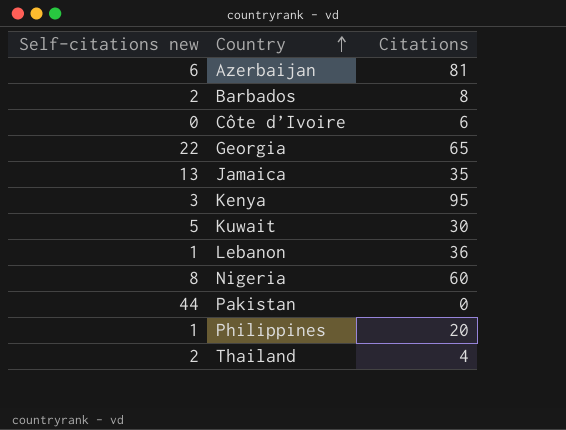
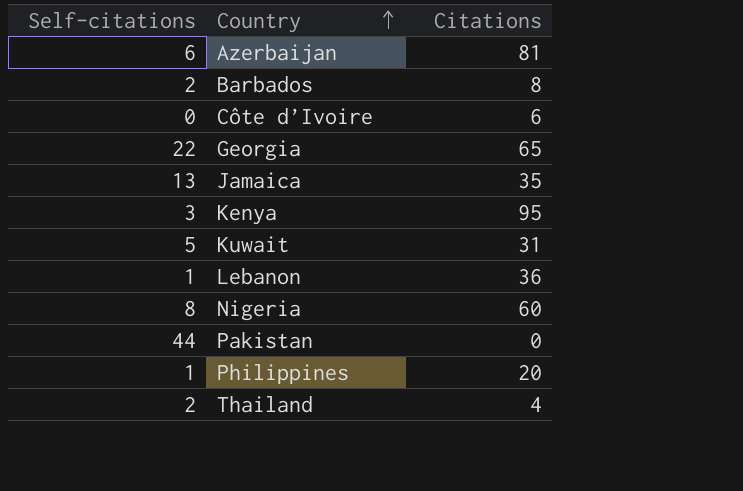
column name: Self-citations new -> Self-citations
Kuwait | Citations: 30 -> 31

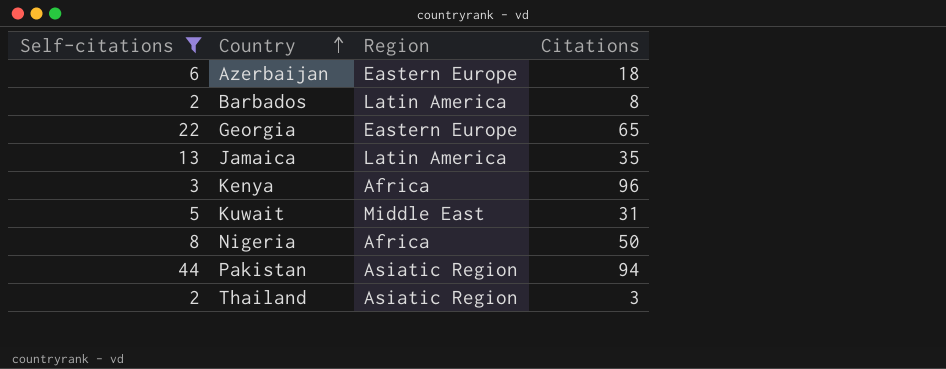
filter: none -> Self-citations >= 2
column Region | position: none -> 3
Azerbaijan | Citations: 81 -> 18
Kenya | Citations: 95 -> 96
Nigeria | Citations: 60 -> 50
Pakistan | Citations: 0 -> 94
Thailand | Citations: 4 -> 3

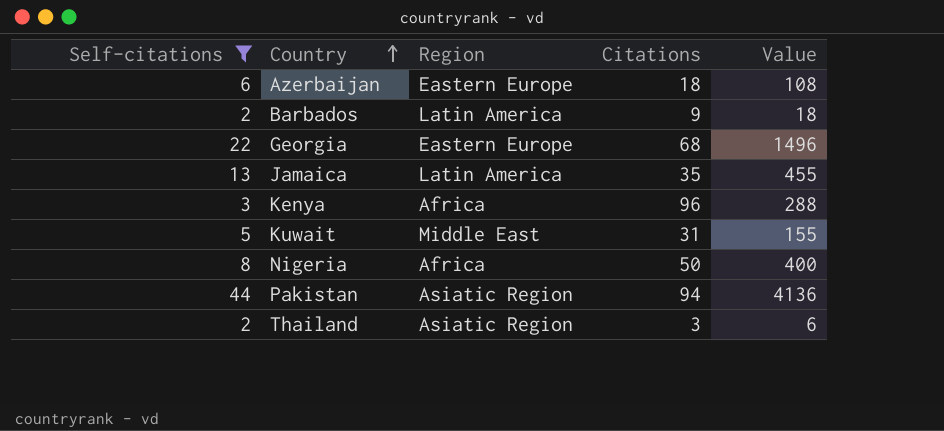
column Value | formula: none -> [Self-citations] * [Citations]
Barbados | Citations: 8 -> 9
Georgia | Citations: 65 -> 68

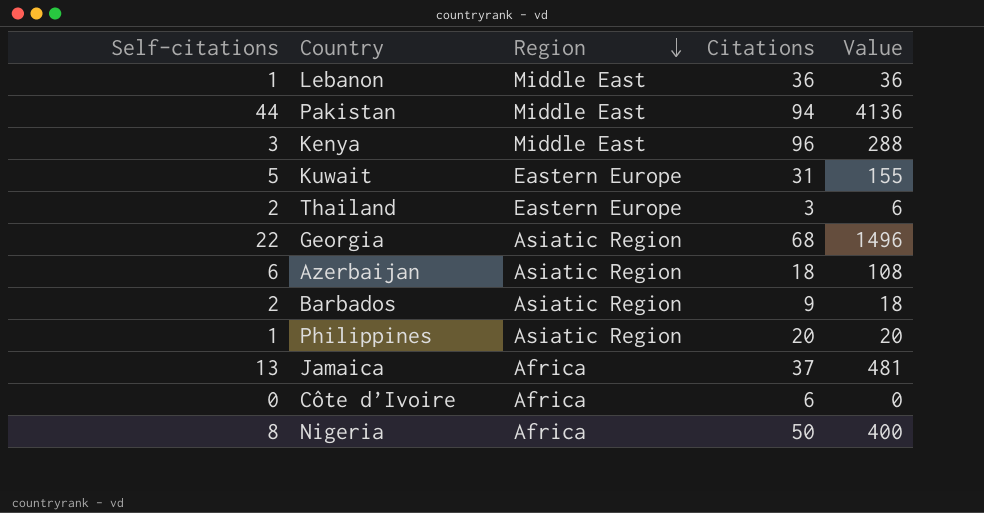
filter: Self-citations >= 2 -> none
row order: Country ascending -> Region descending
Pakistan | Region: Asiatic Region -> Middle East
Kenya | Region: Africa -> Middle East
Kuwait | Region: Middle East -> Eastern Europe
Thailand | Region: Asiatic Region -> Eastern Europe
Georgia | Region: Eastern Europe -> Asiatic Region
Azerbaijan | Region: Eastern Europe -> Asiatic Region
Barbados | Region: Latin America -> Asiatic Region
Jamaica | Region: Latin America -> Africa
Jamaica | Citations: 35 -> 37
Jamaica | Value: 455 -> 481

